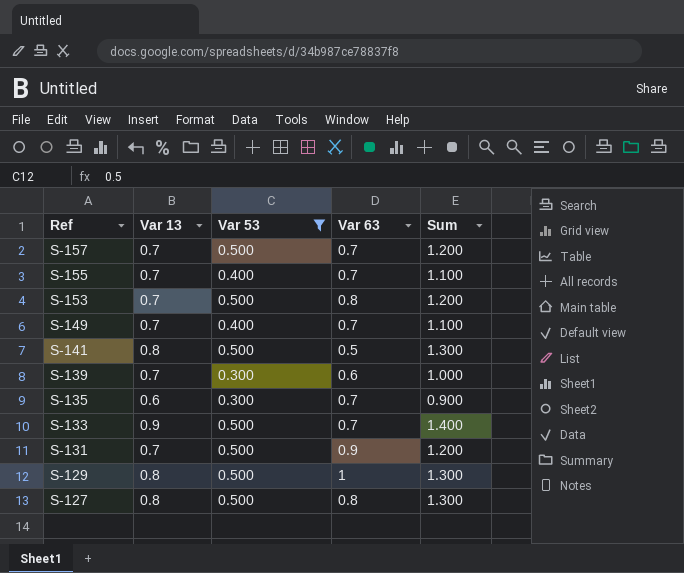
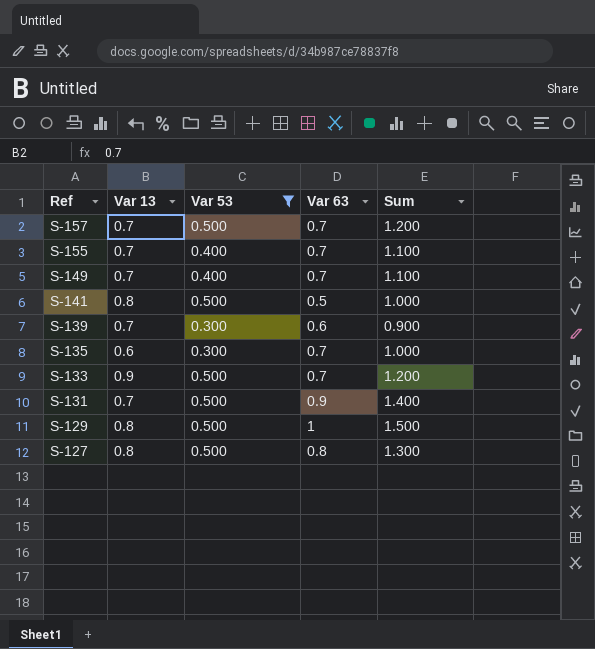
column Sum | formula: [Var 13] + [Var 53] -> [Var 53] + [Var 63]
row S-153: 0.7 | 0.500 | 0.8 | 1.200 -> none

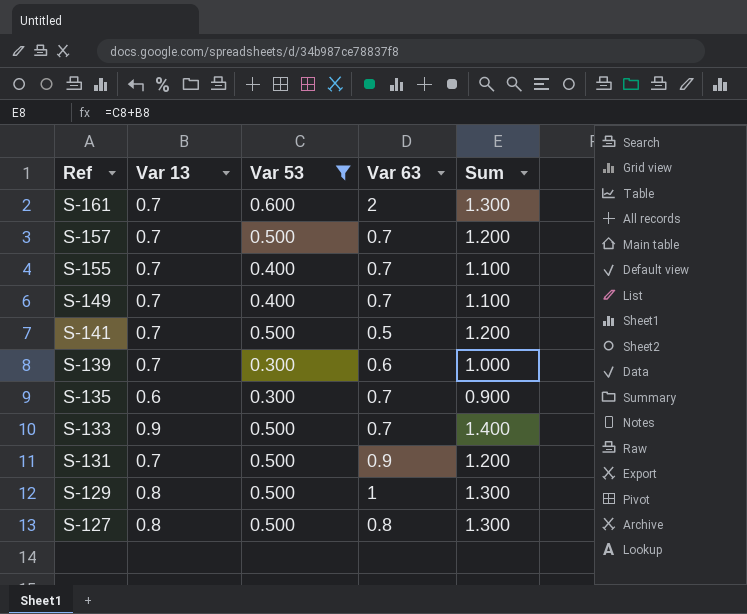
column Sum | formula: [Var 53] + [Var 63] -> [Var 13] + [Var 53]
row S-161: none -> 0.7 | 0.600 | 2 | 1.300
S-141 | Var 13: 0.8 -> 0.7

